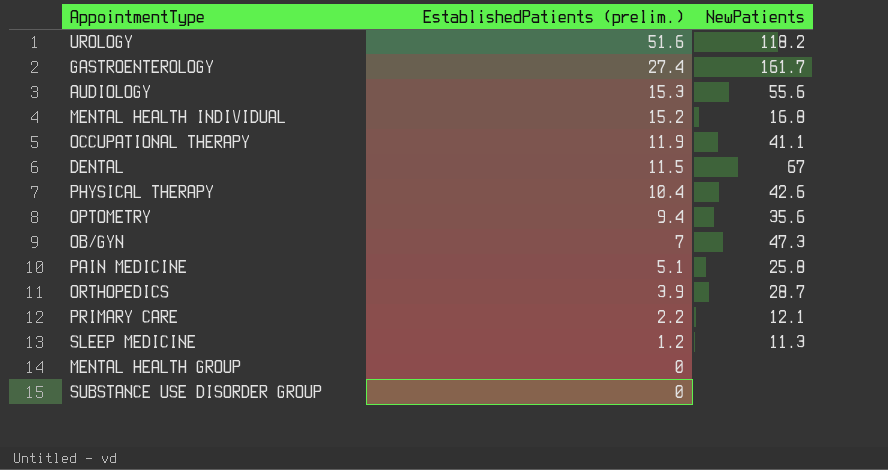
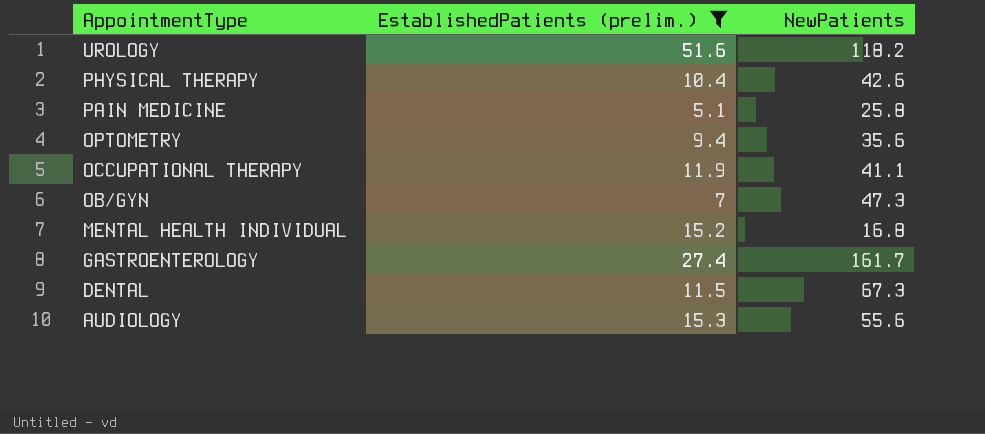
filter: none -> EstablishedPatients (prelim.) >= 5.1
row order: EstablishedPatients (prelim.) descending -> AppointmentType descending
DENTAL | NewPatients: 67 -> 67.3

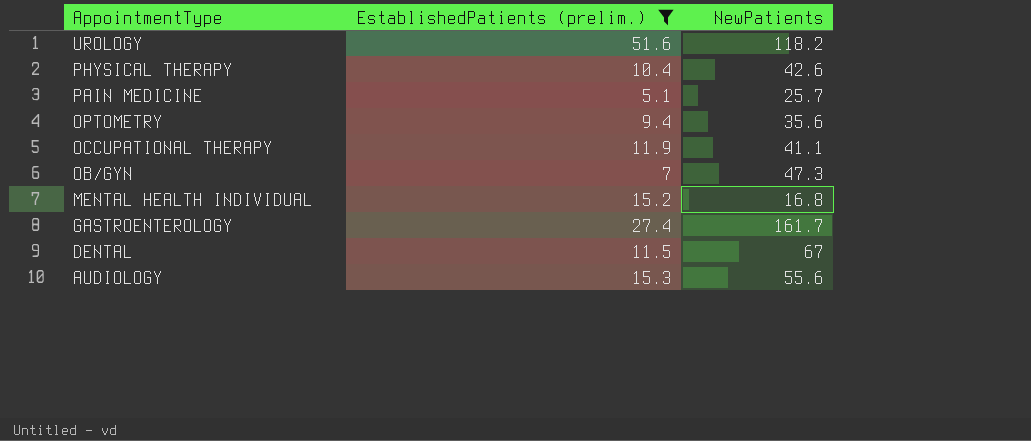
PAIN MEDICINE | NewPatients: 25.8 -> 25.7
DENTAL | NewPatients: 67.3 -> 67

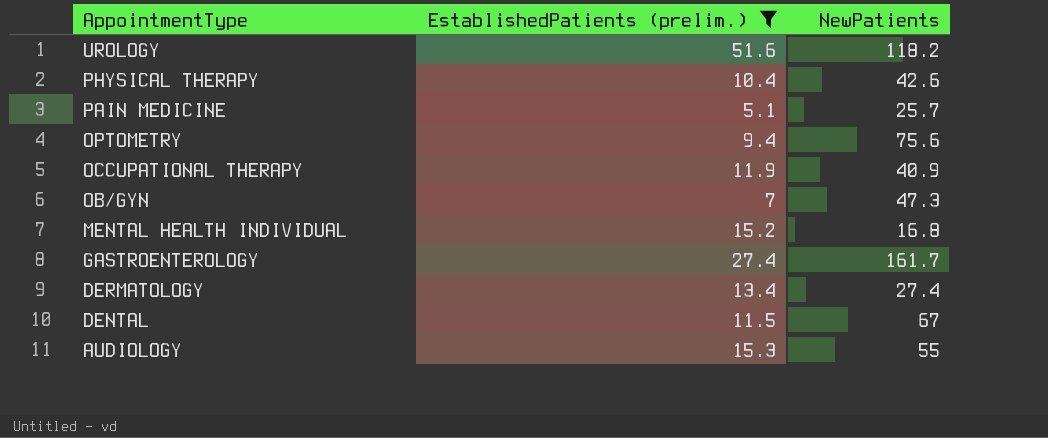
OPTOMETRY | NewPatients: 35.6 -> 75.6
OCCUPATIONAL THERAPY | NewPatients: 41.1 -> 40.9
row DERMATOLOGY: none -> 13.4 | 27.4
AUDIOLOGY | NewPatients: 55.6 -> 55

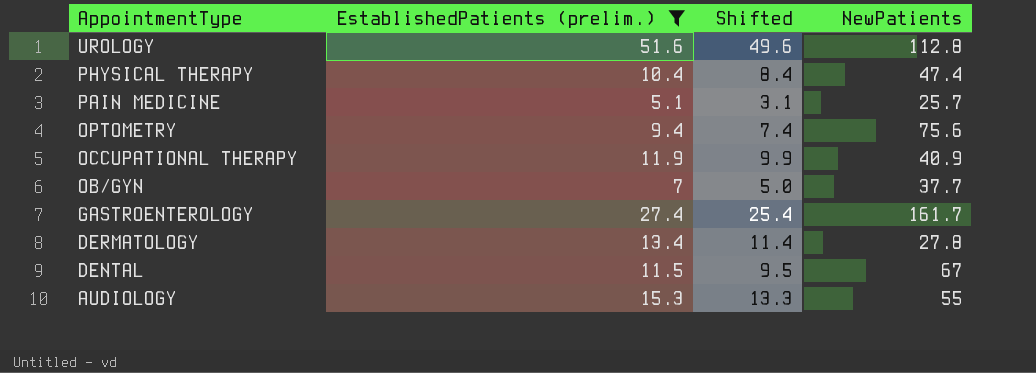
column Shifted | formula: none -> [EstablishedPatients (prelim.)] - 2
row MENTAL HEALTH INDIVIDUAL: 15.2 | 16.8 -> none
UROLOGY | NewPatients: 118.2 -> 112.8
PHYSICAL THERAPY | NewPatients: 42.6 -> 47.4
OB/GYN | NewPatients: 47.3 -> 37.7
DERMATOLOGY | NewPatients: 27.4 -> 27.8

